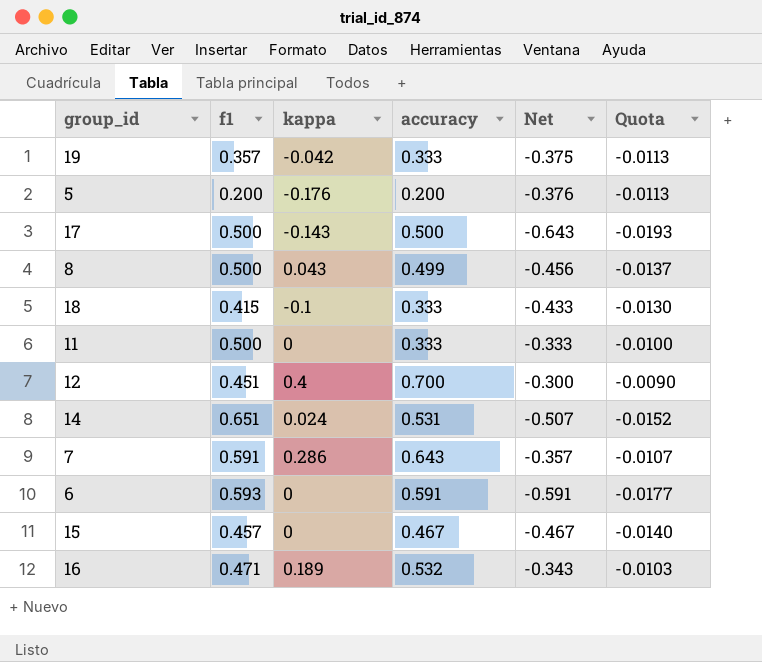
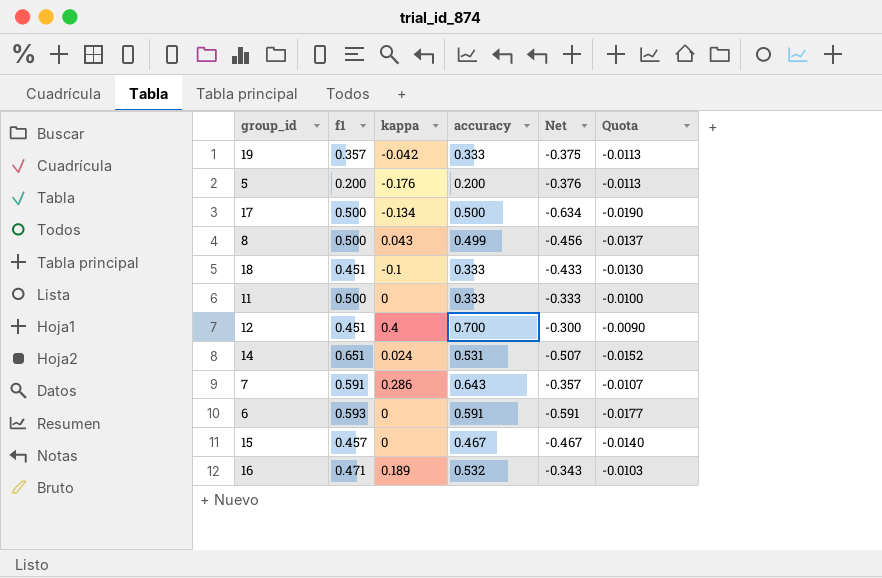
17 | kappa: -0.143 -> -0.134
17 | Net: -0.643 -> -0.634
17 | Quota: -0.0193 -> -0.0190
18 | f1: 0.415 -> 0.451

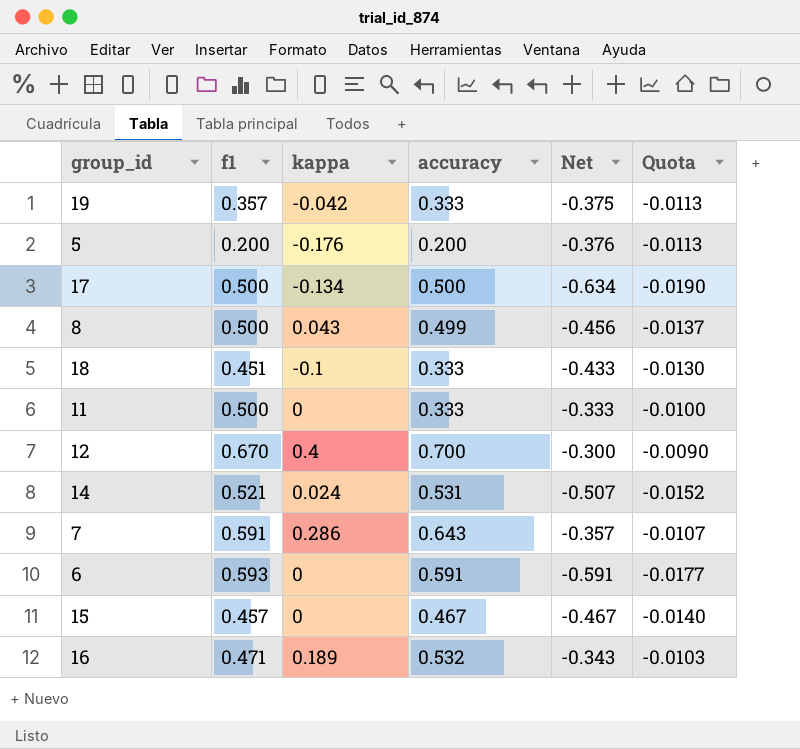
12 | f1: 0.451 -> 0.670
14 | f1: 0.651 -> 0.521

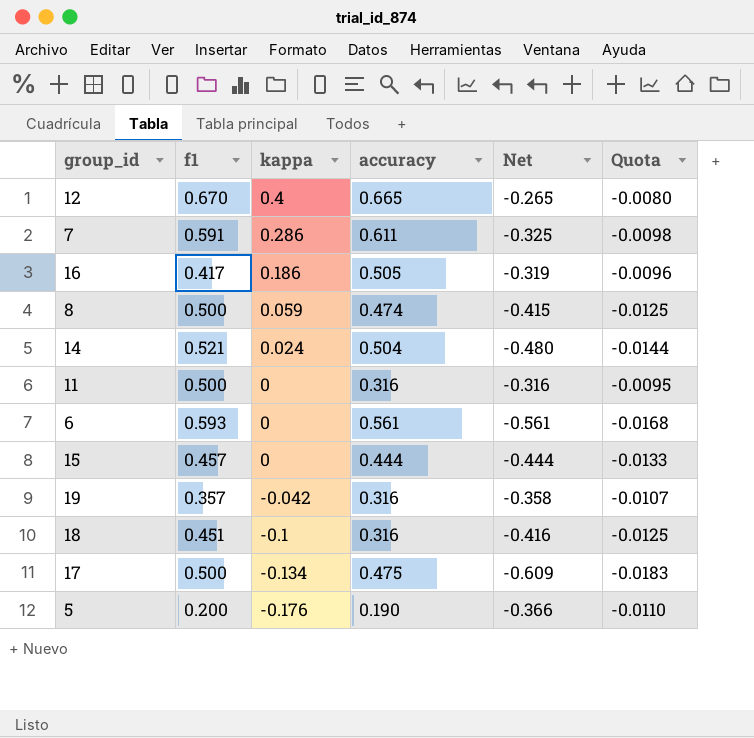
row order: none -> kappa descending
12 | accuracy: 0.700 -> 0.665
12 | Net: -0.300 -> -0.265
12 | Quota: -0.0090 -> -0.0080
7 | accuracy: 0.643 -> 0.611
7 | Net: -0.357 -> -0.325
7 | Quota: -0.0107 -> -0.0098
16 | f1: 0.471 -> 0.417
16 | kappa: 0.189 -> 0.186
16 | accuracy: 0.532 -> 0.505
16 | Net: -0.343 -> -0.319
16 | Quota: -0.0103 -> -0.0096
8 | kappa: 0.043 -> 0.059
8 | accuracy: 0.499 -> 0.474
8 | Net: -0.456 -> -0.415
8 | Quota: -0.0137 -> -0.0125
14 | accuracy: 0.531 -> 0.504
14 | Net: -0.507 -> -0.480
14 | Quota: -0.0152 -> -0.0144
11 | accuracy: 0.333 -> 0.316
11 | Net: -0.333 -> -0.316
11 | Quota: -0.0100 -> -0.0095
6 | accuracy: 0.591 -> 0.561
6 | Net: -0.591 -> -0.561
6 | Quota: -0.0177 -> -0.0168
15 | accuracy: 0.467 -> 0.444
15 | Net: -0.467 -> -0.444
15 | Quota: -0.0140 -> -0.0133
19 | accuracy: 0.333 -> 0.316
19 | Net: -0.375 -> -0.358
19 | Quota: -0.0113 -> -0.0107
18 | accuracy: 0.333 -> 0.316
18 | Net: -0.433 -> -0.416
18 | Quota: -0.0130 -> -0.0125
17 | accuracy: 0.500 -> 0.475
17 | Net: -0.634 -> -0.609
17 | Quota: -0.0190 -> -0.0183
5 | accuracy: 0.200 -> 0.190
5 | Net: -0.376 -> -0.366
5 | Quota: -0.0113 -> -0.0110

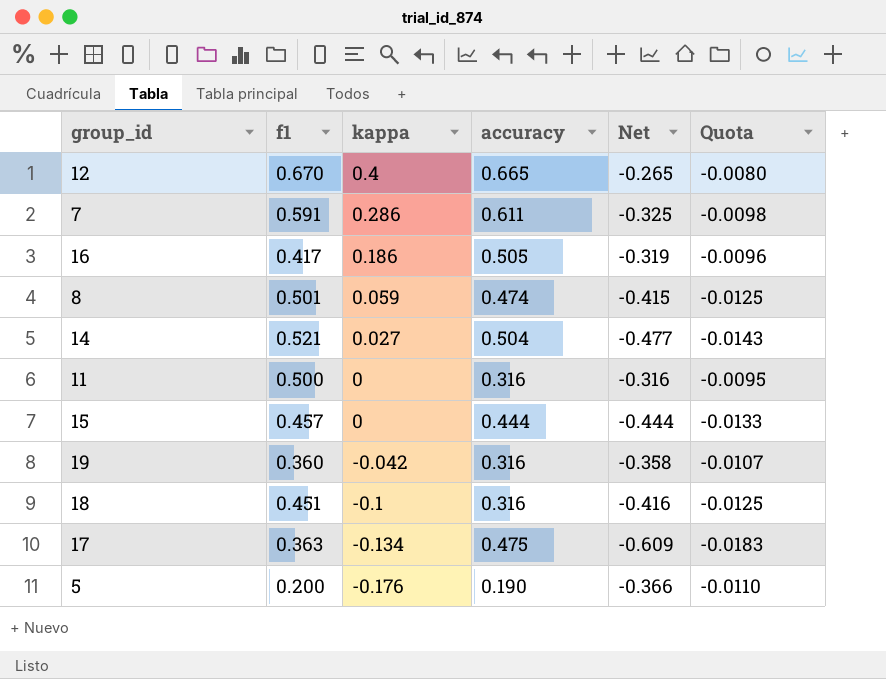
row 6: 0.593 | 0 | 0.561 | -0.561 | -0.0168 -> none
8 | f1: 0.500 -> 0.501
14 | kappa: 0.024 -> 0.027
14 | Net: -0.480 -> -0.477
14 | Quota: -0.0144 -> -0.0143
19 | f1: 0.357 -> 0.360
17 | f1: 0.500 -> 0.363

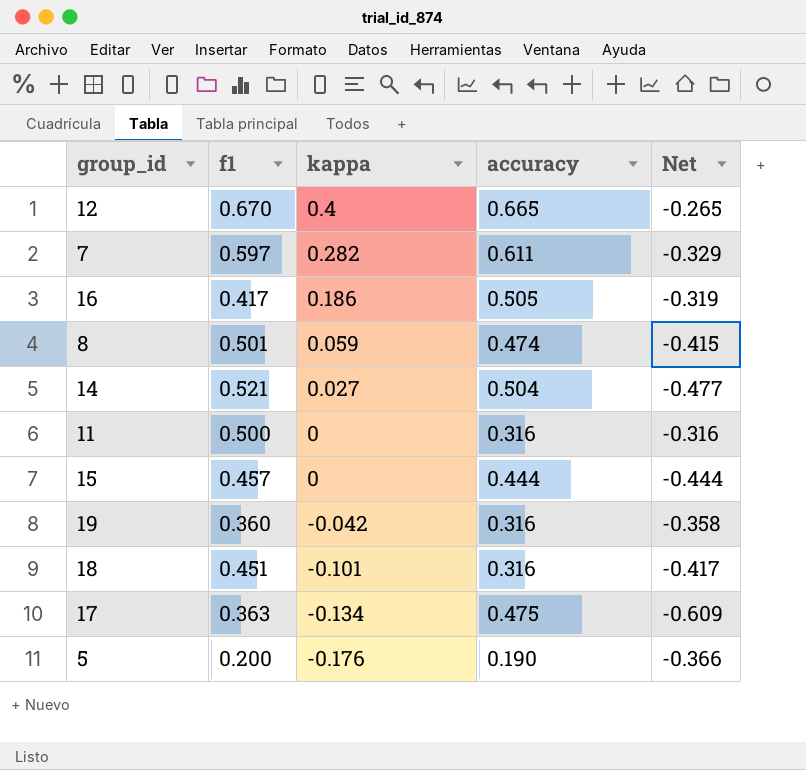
column Quota | formula: [Net] * 0.03 -> none
7 | f1: 0.591 -> 0.597
7 | kappa: 0.286 -> 0.282
7 | Net: -0.325 -> -0.329
18 | kappa: -0.1 -> -0.101
18 | Net: -0.416 -> -0.417

